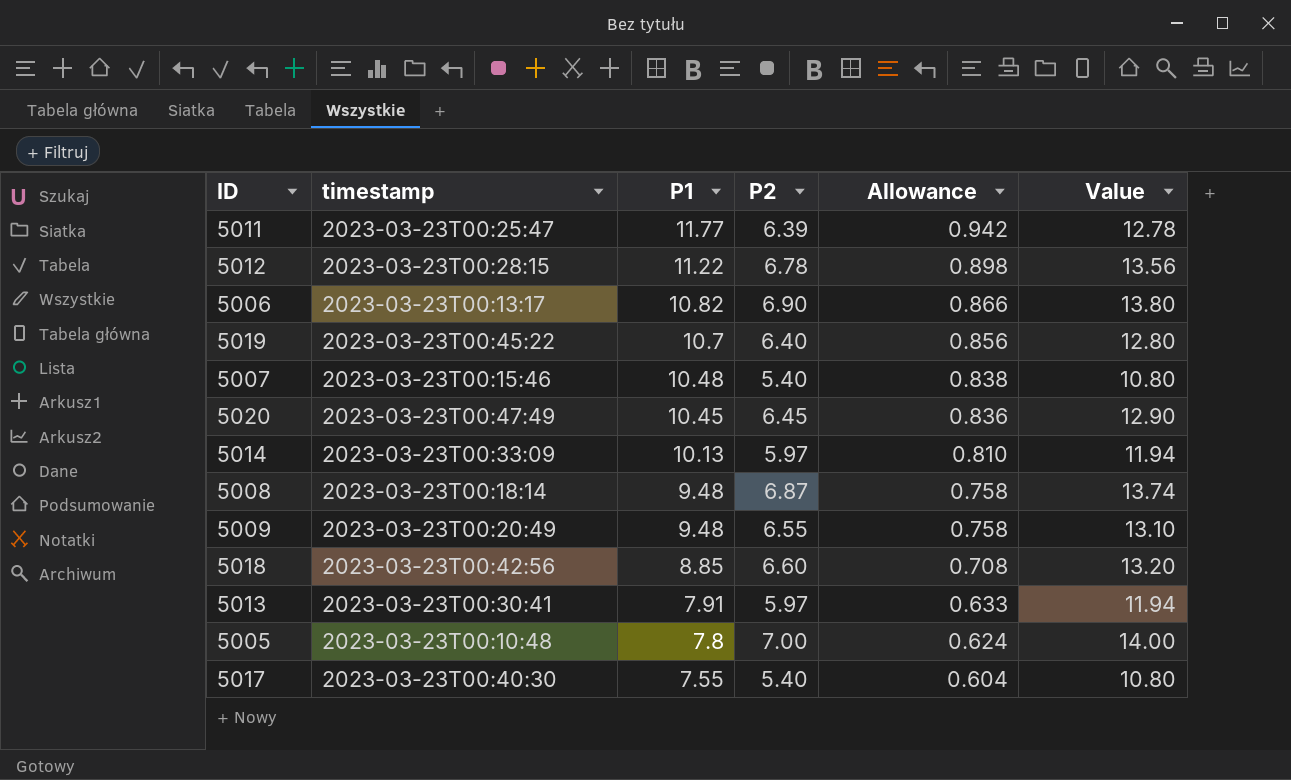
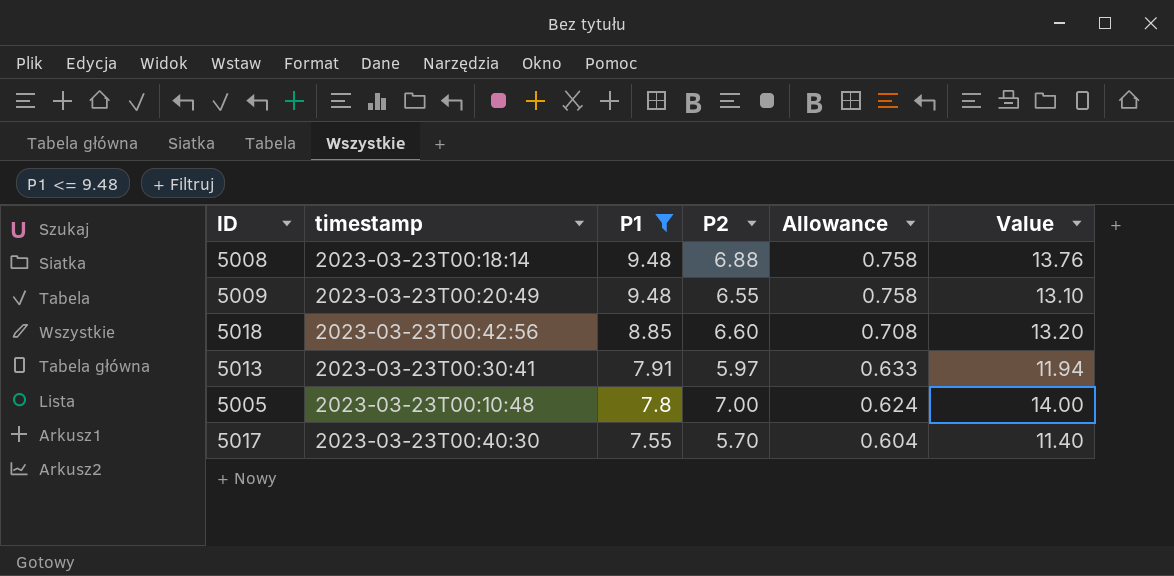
filter: none -> P1 <= 9.48
5008 | P2: 6.87 -> 6.88
5008 | Value: 13.74 -> 13.76
5017 | P2: 5.40 -> 5.70
5017 | Value: 10.80 -> 11.40

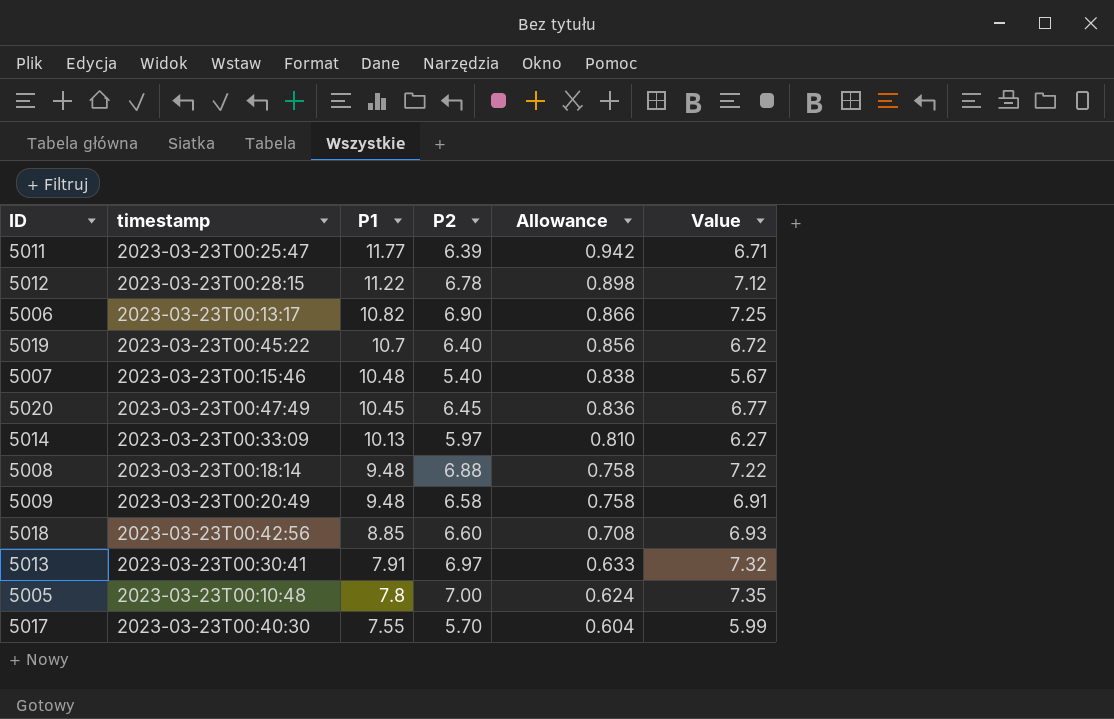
filter: P1 <= 9.48 -> none
column Value | formula: [P2] * 2 -> [P2] * 1.05
5009 | P2: 6.55 -> 6.58
5013 | P2: 5.97 -> 6.97

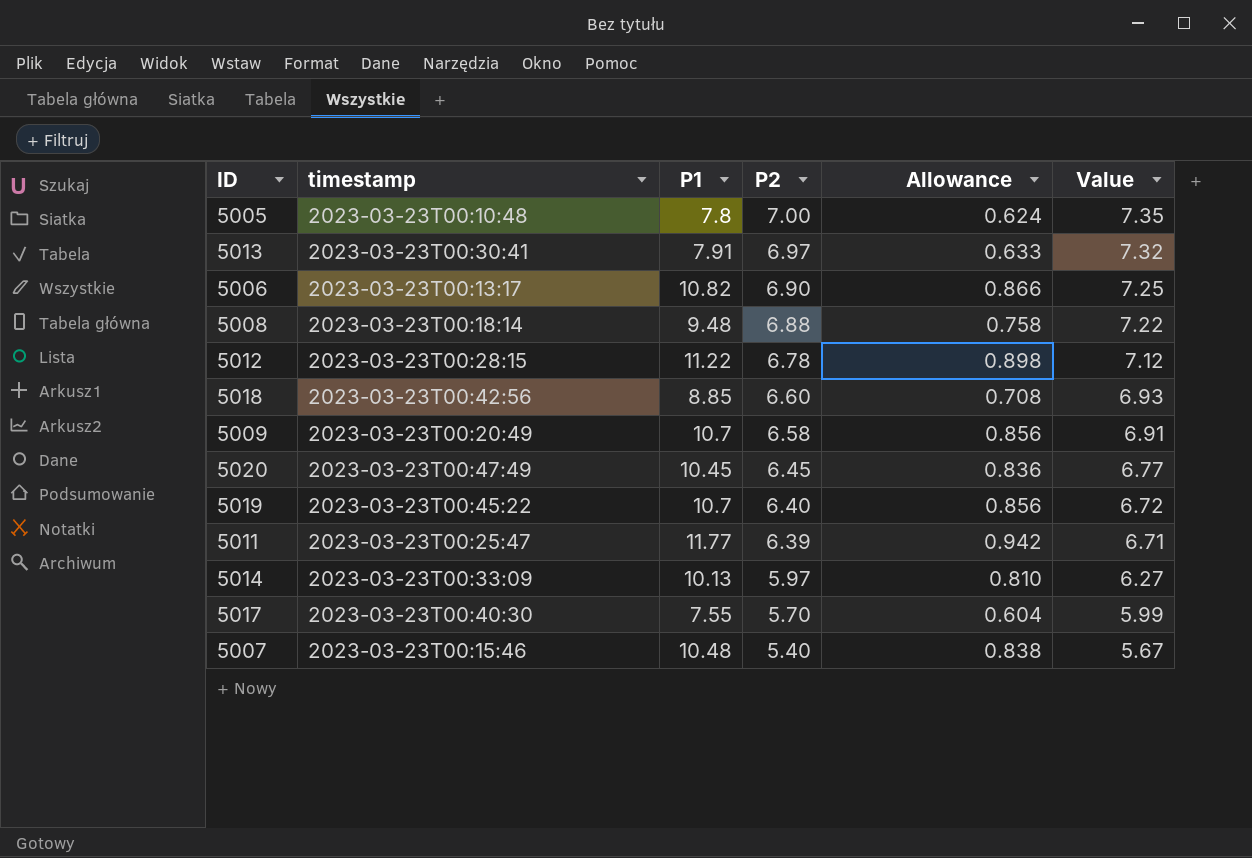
row order: P1 descending -> P2 descending
5009 | P1: 9.48 -> 10.7
5009 | Allowance: 0.758 -> 0.856

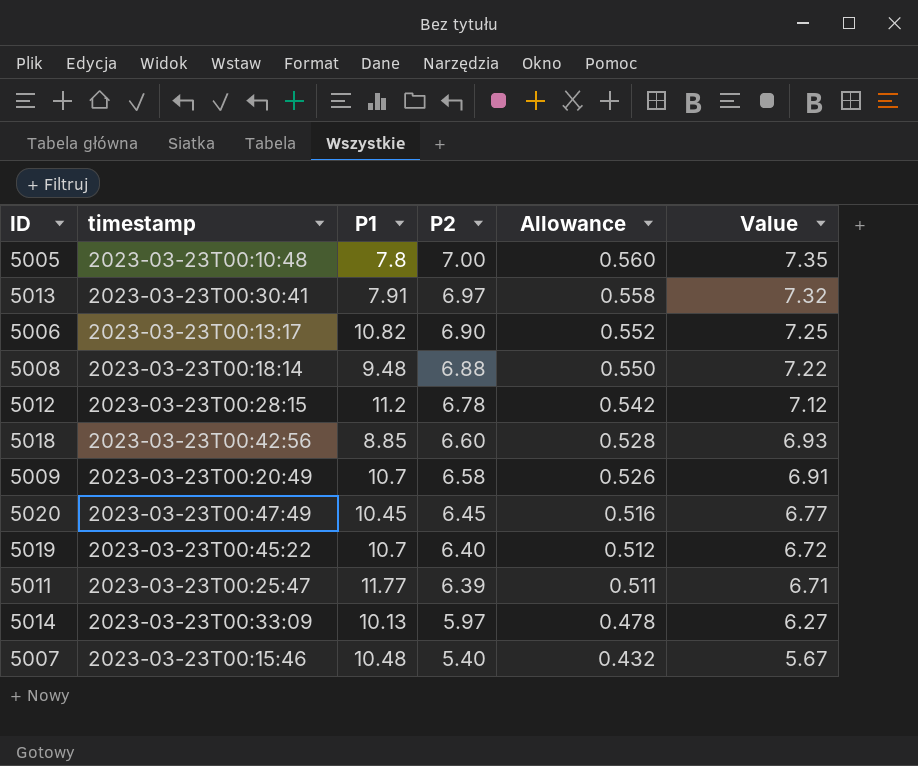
column Allowance | formula: [P1] * 0.08 -> [P2] * 0.08
row 5017: 2023-03-23T00:40:30 | 7.55 | 5.70 | 0.604 | 5.99 -> none
5012 | P1: 11.22 -> 11.2

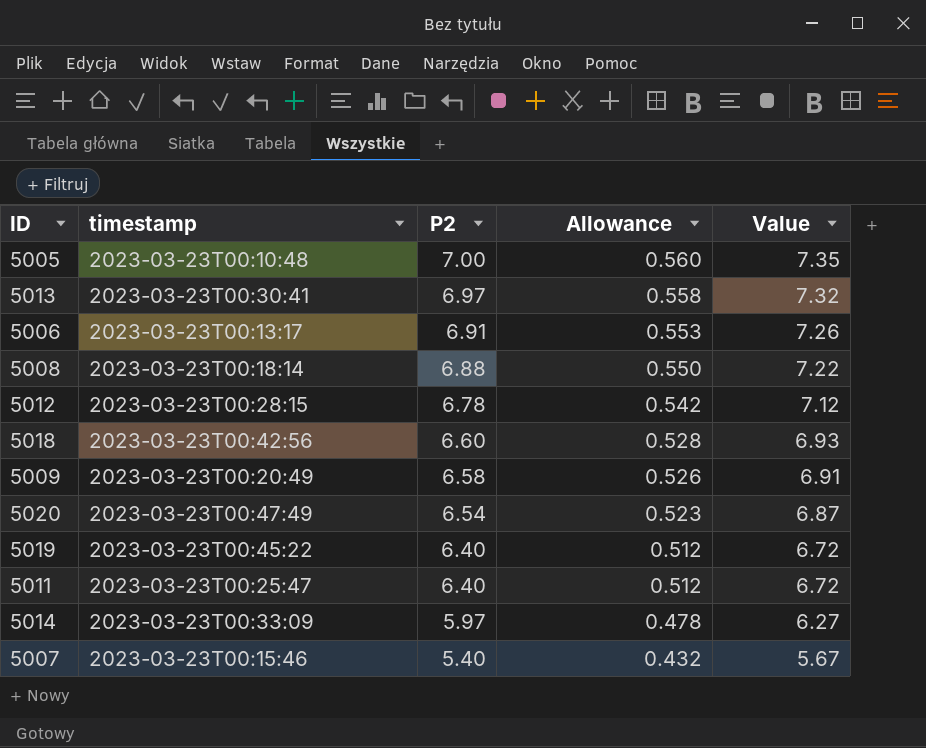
column P1 | position: 3 -> none
5006 | P2: 6.90 -> 6.91
5006 | Allowance: 0.552 -> 0.553
5006 | Value: 7.25 -> 7.26
5020 | P2: 6.45 -> 6.54
5020 | Allowance: 0.516 -> 0.523
5020 | Value: 6.77 -> 6.87
5011 | P2: 6.39 -> 6.40
5011 | Allowance: 0.511 -> 0.512
5011 | Value: 6.71 -> 6.72

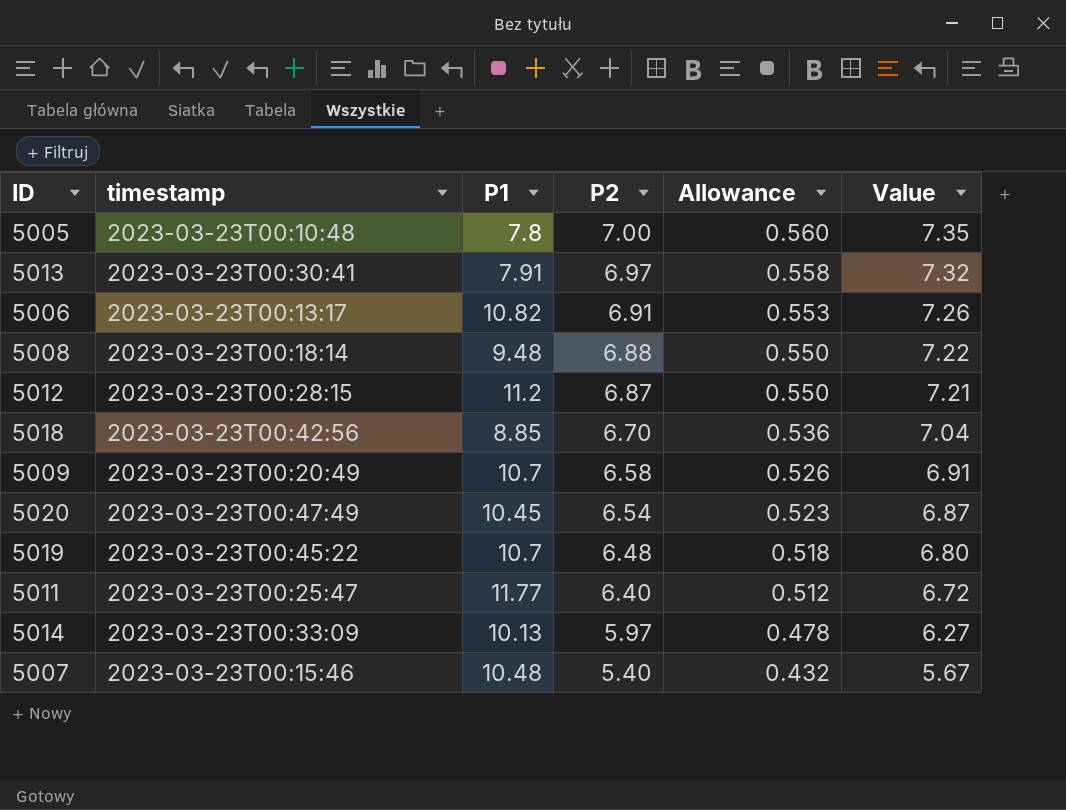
column P1 | position: none -> 3
5012 | P2: 6.78 -> 6.87
5012 | Allowance: 0.542 -> 0.550
5012 | Value: 7.12 -> 7.21
5018 | P2: 6.60 -> 6.70
5018 | Allowance: 0.528 -> 0.536
5018 | Value: 6.93 -> 7.04
5019 | P2: 6.40 -> 6.48
5019 | Allowance: 0.512 -> 0.518
5019 | Value: 6.72 -> 6.80

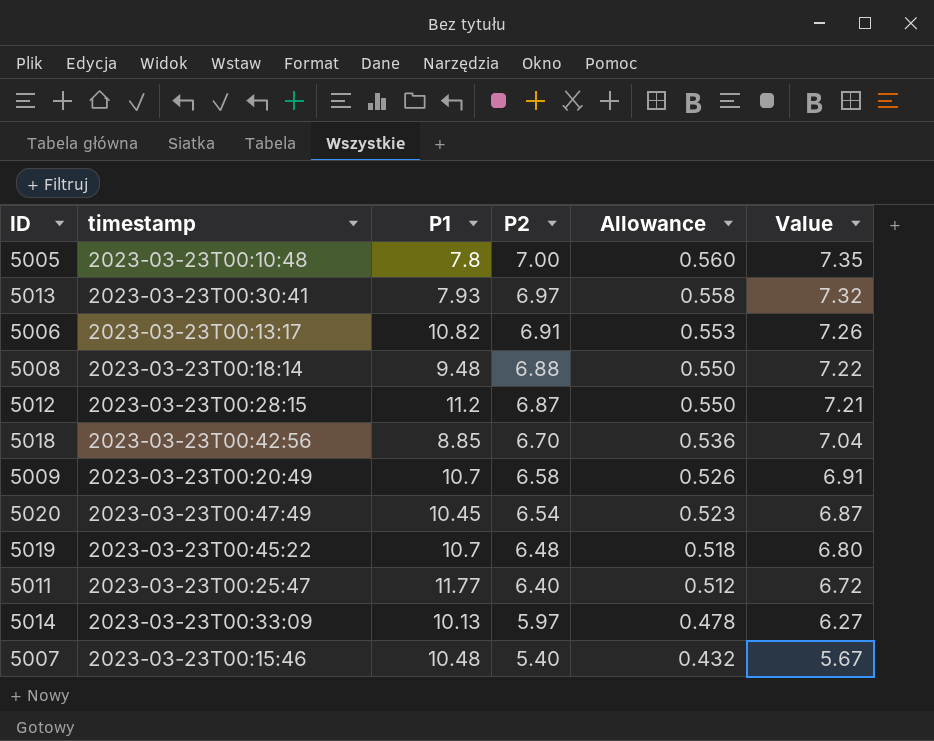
5013 | P1: 7.91 -> 7.93

